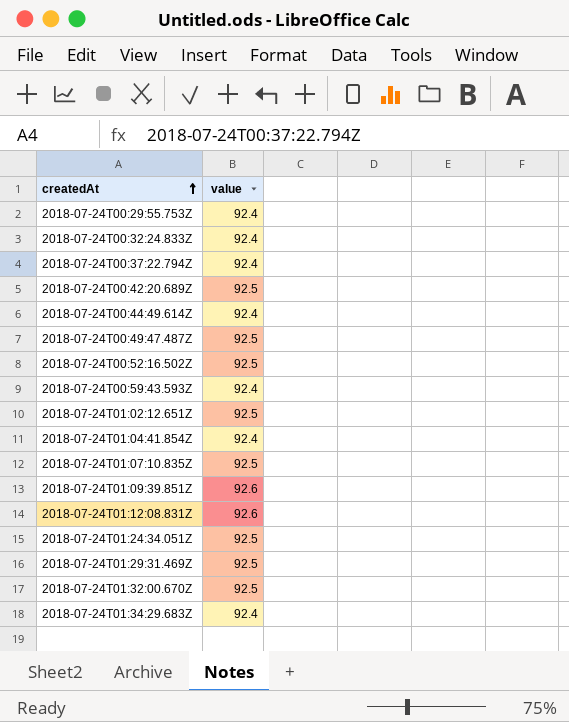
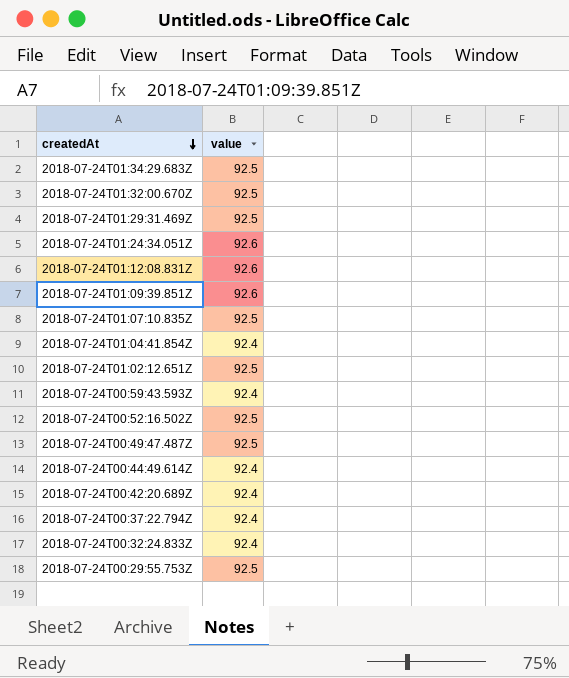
row order: createdAt ascending -> createdAt descending
2018-07-24T01:34:29.683Z | value: 92.4 -> 92.5
2018-07-24T01:24:34.051Z | value: 92.5 -> 92.6
2018-07-24T00:42:20.689Z | value: 92.5 -> 92.4
2018-07-24T00:29:55.753Z | value: 92.4 -> 92.5

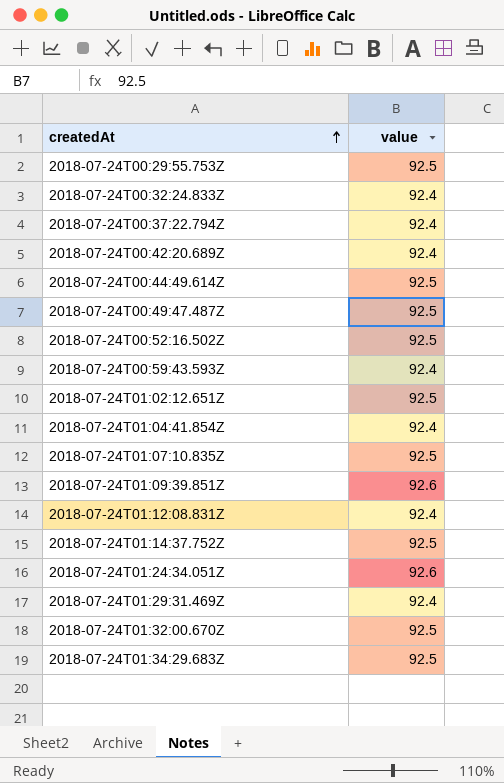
row order: createdAt descending -> createdAt ascending
2018-07-24T00:44:49.614Z | value: 92.4 -> 92.5
2018-07-24T01:12:08.831Z | value: 92.6 -> 92.4
row 2018-07-24T01:14:37.752Z: none -> 92.5
2018-07-24T01:29:31.469Z | value: 92.5 -> 92.4

